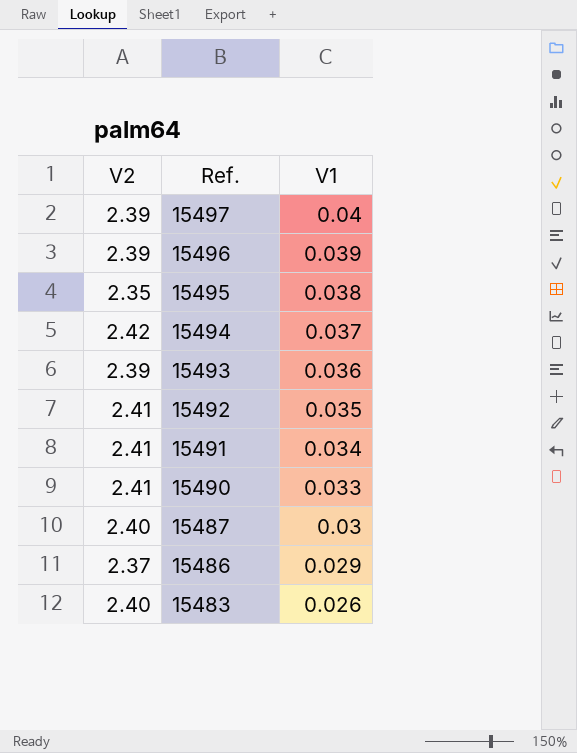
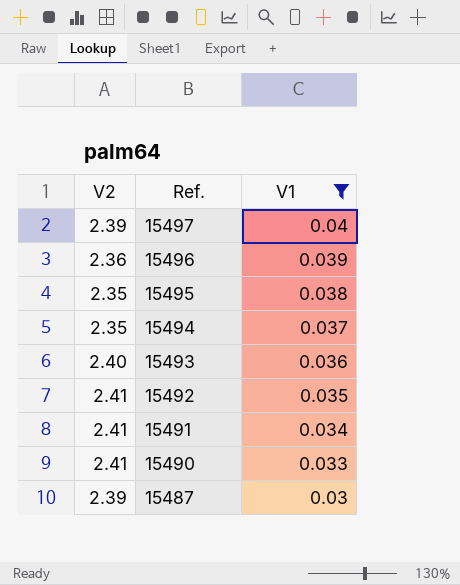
filter: none -> V1 >= 0.03
15496 | V2: 2.39 -> 2.36
15494 | V2: 2.42 -> 2.35
15493 | V2: 2.39 -> 2.40
15487 | V2: 2.40 -> 2.39

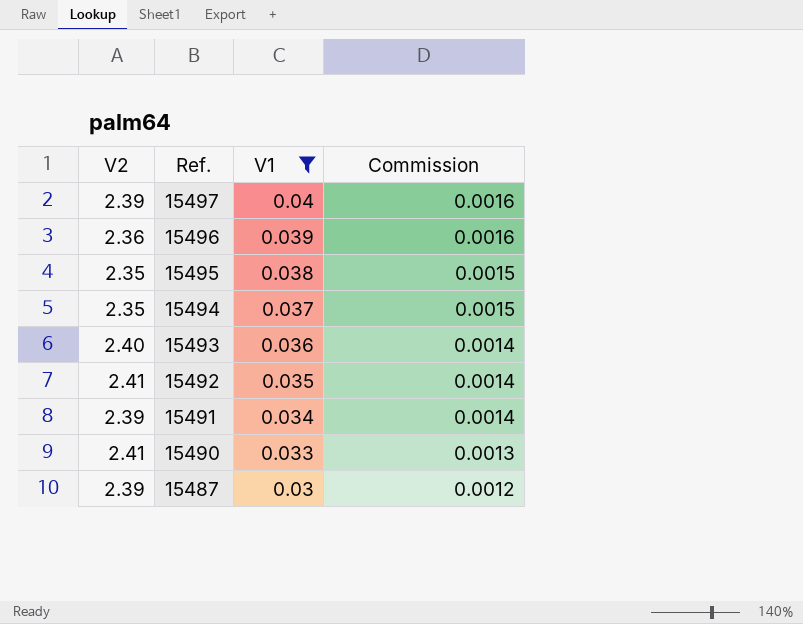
column Commission | formula: none -> [V1] * 0.04
15491 | V2: 2.41 -> 2.39

